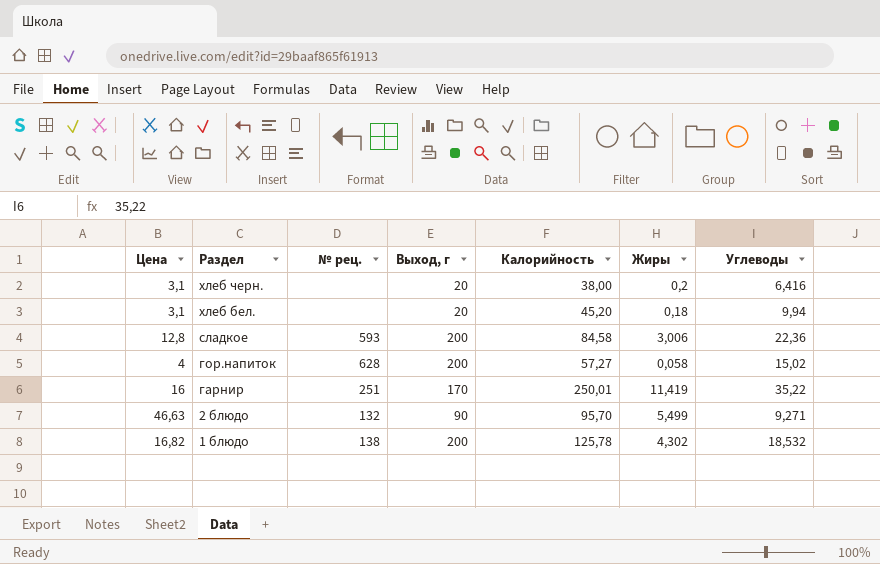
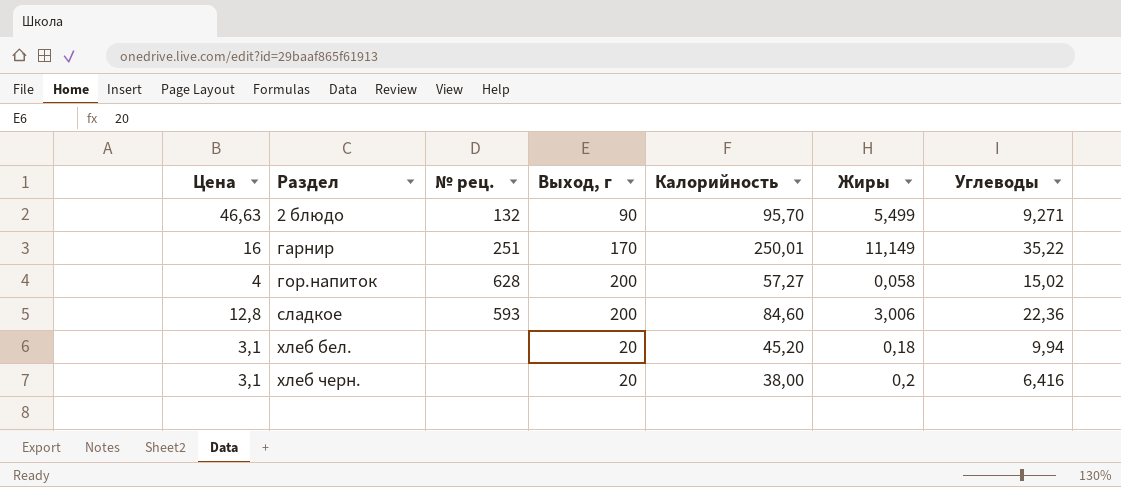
row order: Раздел descending -> Раздел ascending
row 1 блюдо: 16,82 | 138 | 200 | 125,78 | 4,302 | 18,532 -> none
гарнир | Жиры: 11,419 -> 11,149
сладкое | Калорийность: 84,58 -> 84,60

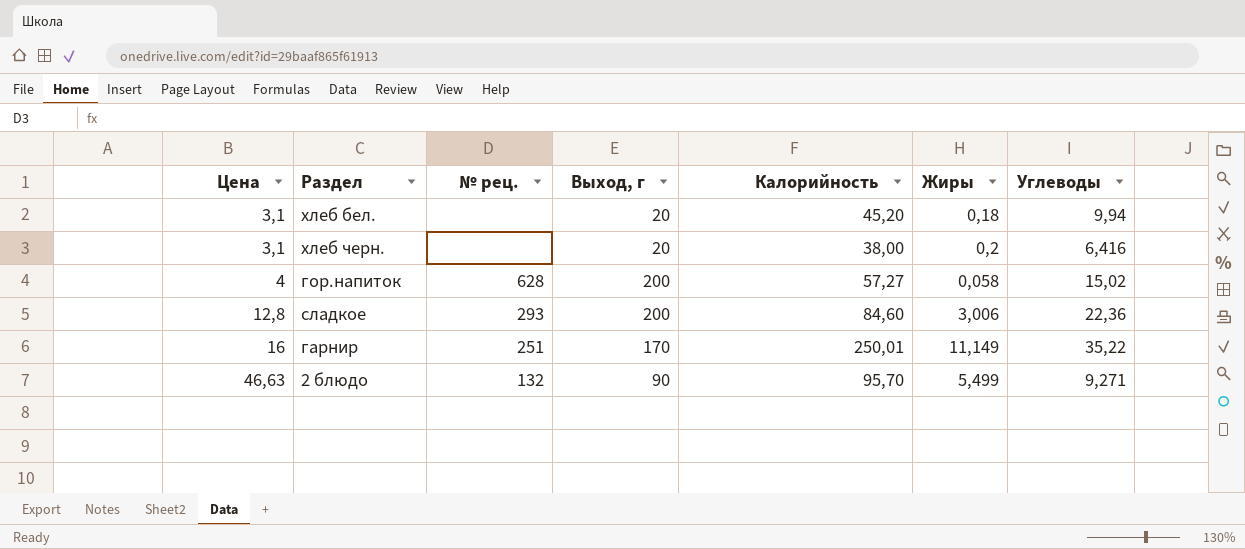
row order: Раздел ascending -> Цена ascending
сладкое | № рец.: 593 -> 293

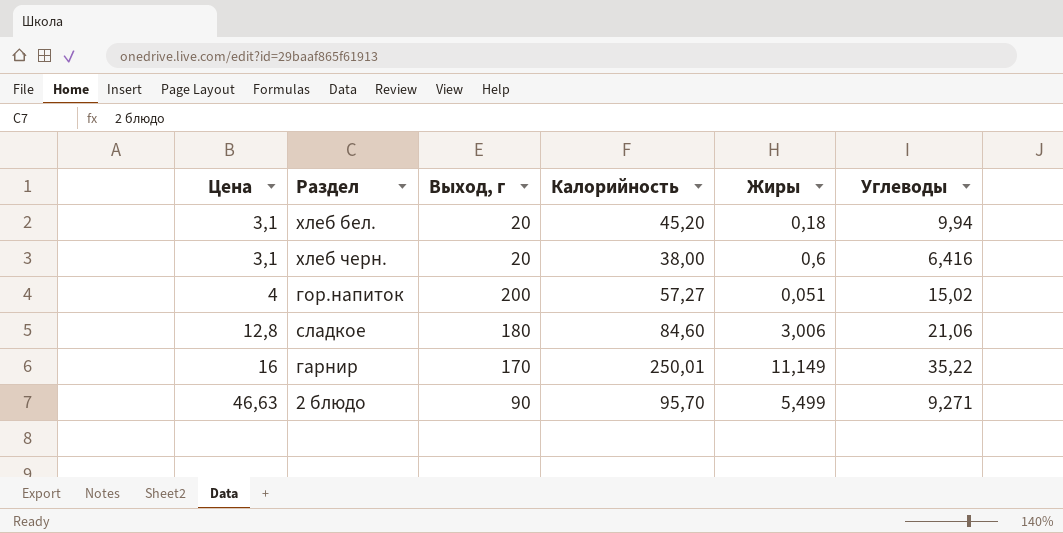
column № рец. | position: 3 -> none
хлеб черн. | Жиры: 0,2 -> 0,6
гор.напиток | Жиры: 0,058 -> 0,051
сладкое | Выход, г: 200 -> 180
сладкое | Углеводы: 22,36 -> 21,06

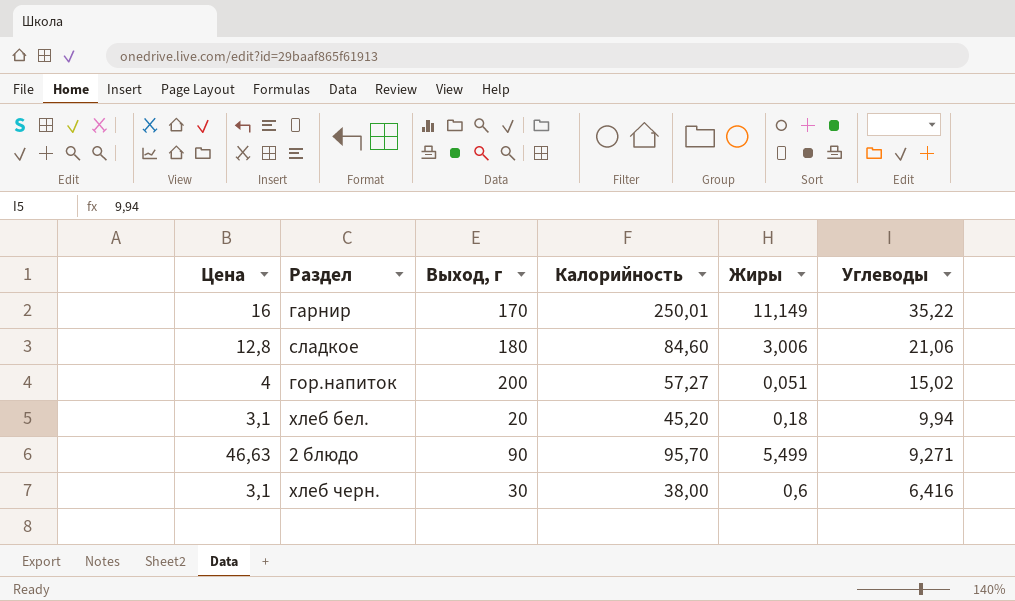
row order: Цена ascending -> Углеводы descending
хлеб черн. | Выход, г: 20 -> 30

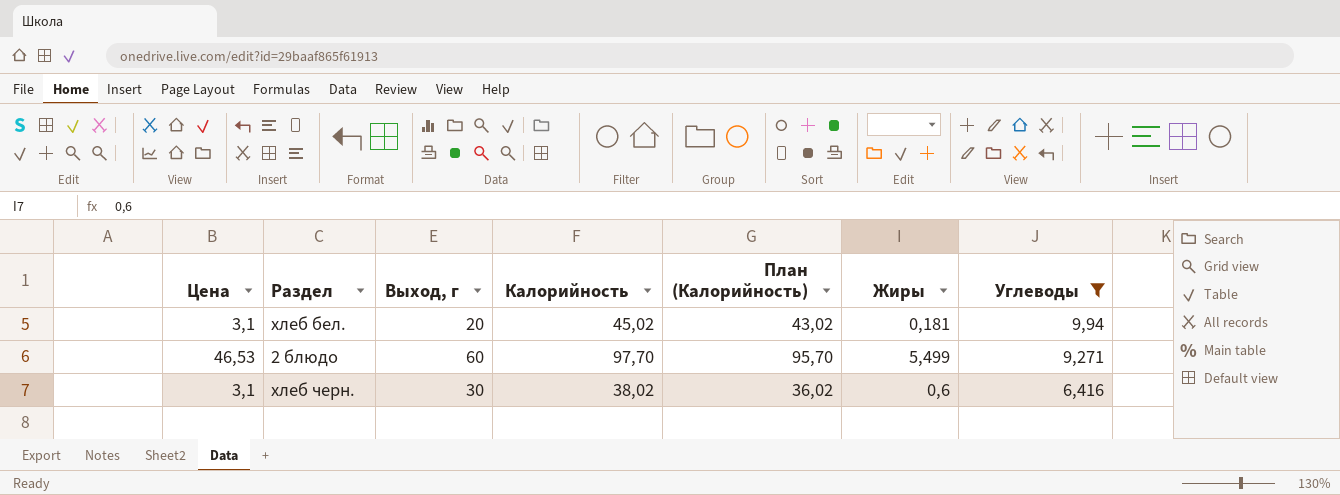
filter: none -> Углеводы <= 9,94
column План (Калорийность) | formula: none -> [Калорийность] - 2
хлеб бел. | Калорийность: 45,20 -> 45,02
хлеб бел. | Жиры: 0,18 -> 0,181
2 блюдо | Цена: 46,63 -> 46,53
2 блюдо | Выход, г: 90 -> 60
2 блюдо | Калорийность: 95,70 -> 97,70
хлеб черн. | Калорийность: 38,00 -> 38,02

